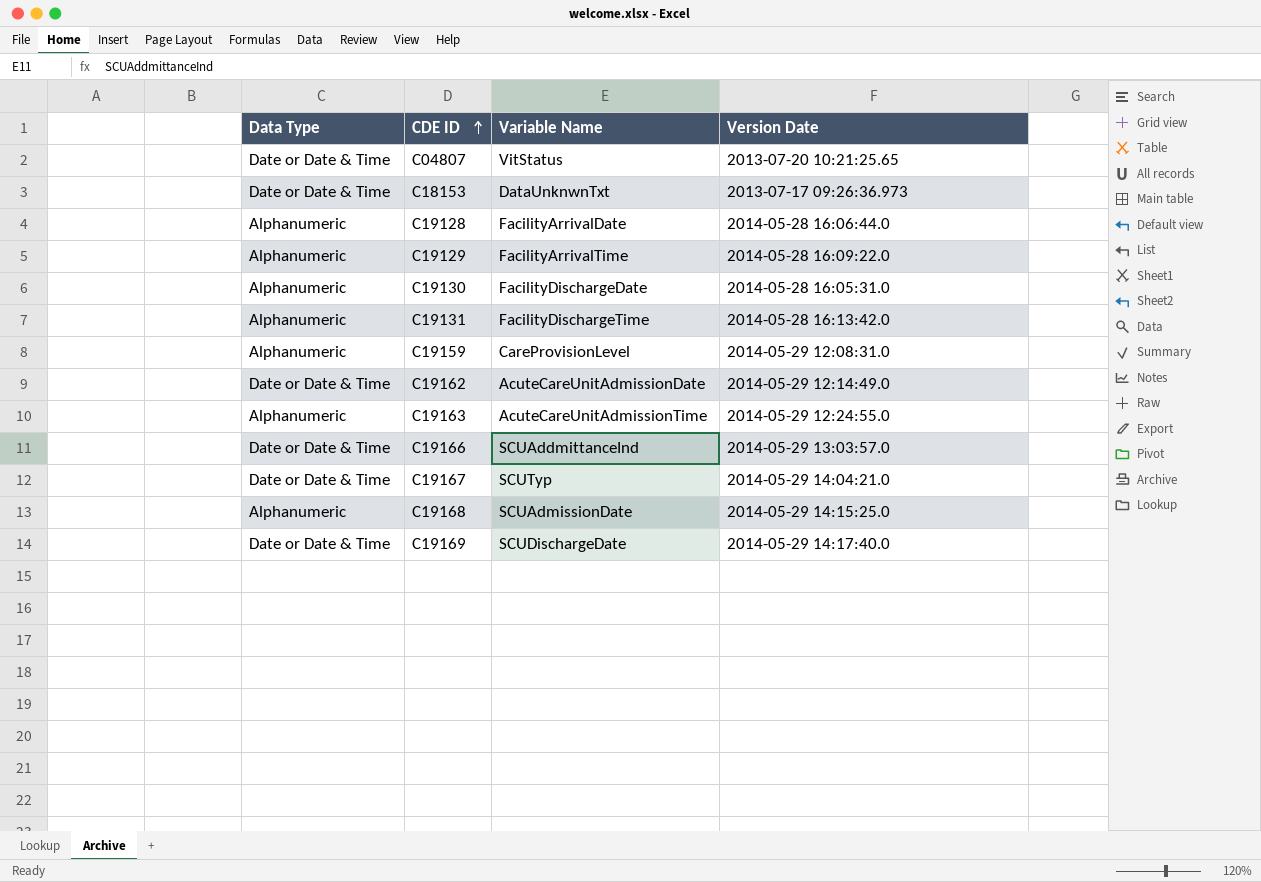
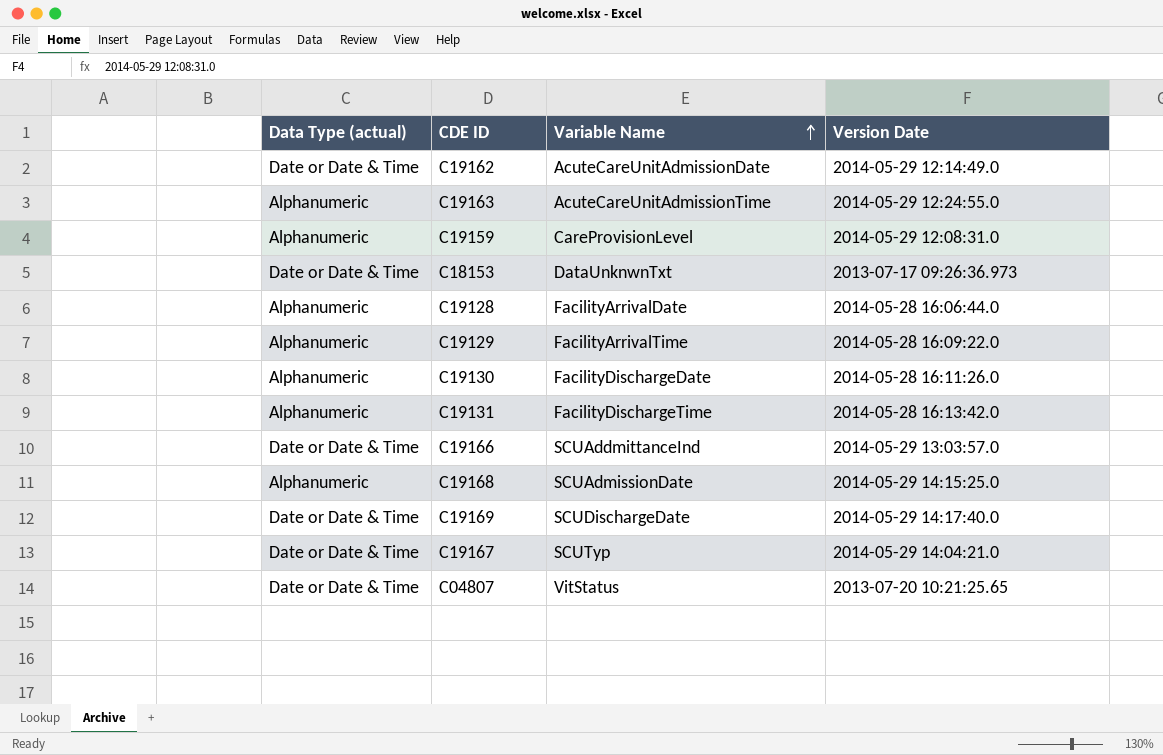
row order: CDE ID ascending -> Variable Name ascending
column name: Data Type -> Data Type (actual)
C19130 | Version Date: 2014-05-28 16:05:31.0 -> 2014-05-28 16:11:26.0

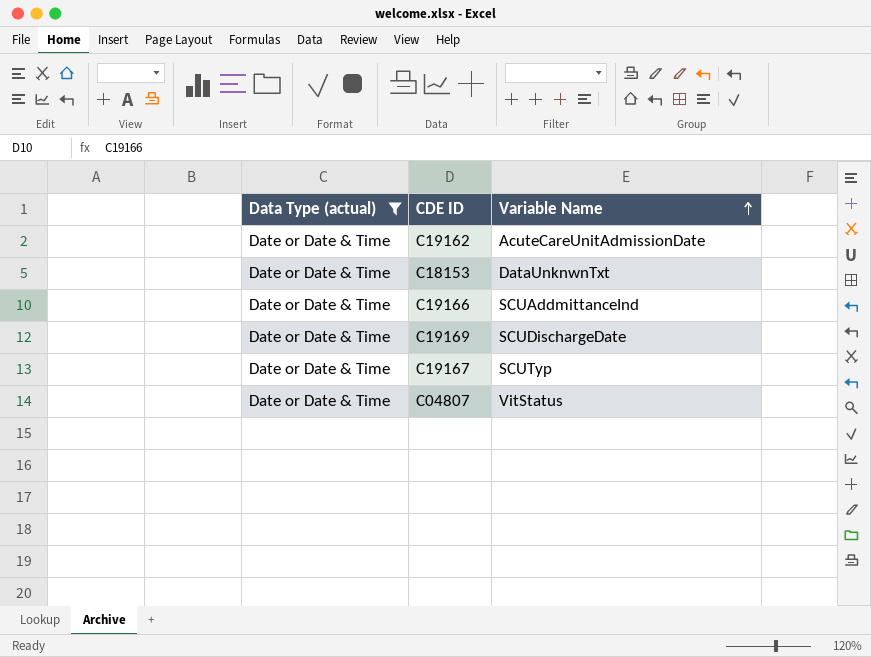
filter: none -> Data Type (actual) = Date or Date & Time
column Version Date | position: 4 -> none

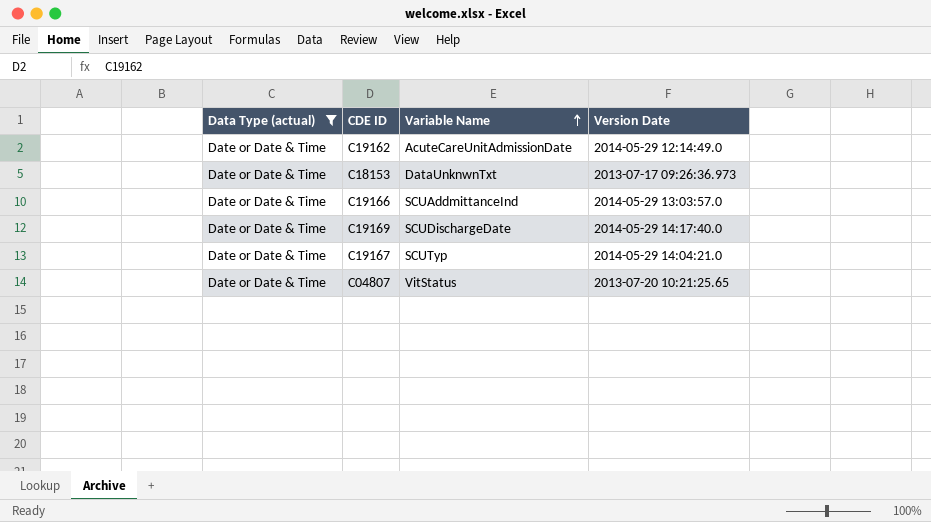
column Version Date | position: none -> 4

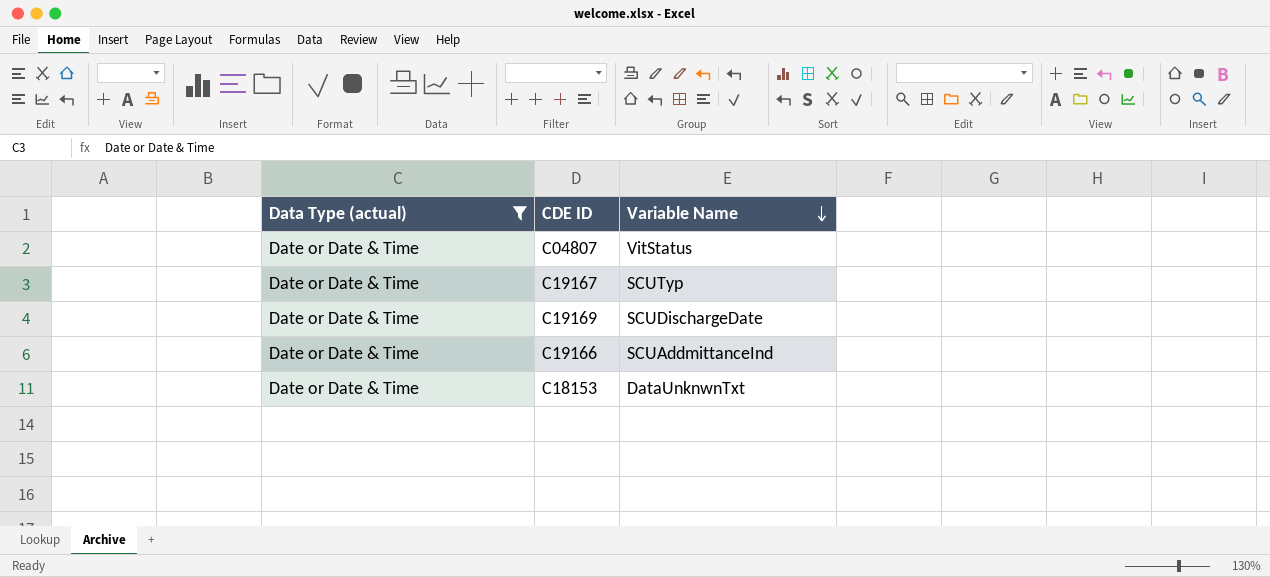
row order: Variable Name ascending -> Variable Name descending
column Version Date | position: 4 -> none
row C19162: Date or Date & Time | AcuteCareUnitAdmissionDate | 2014-05-29 12:14:49.0 -> none

